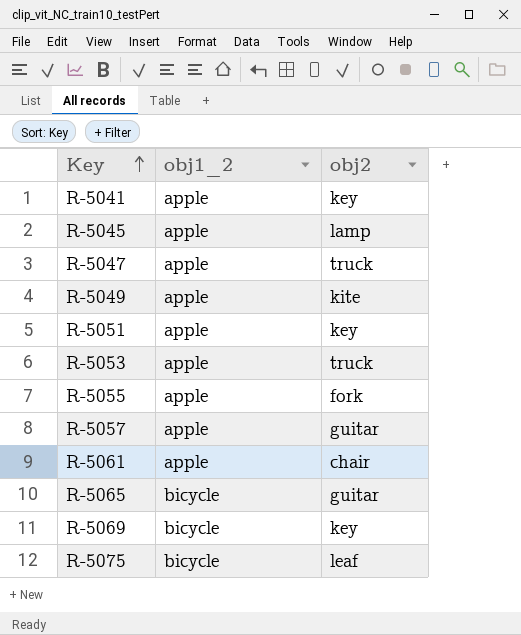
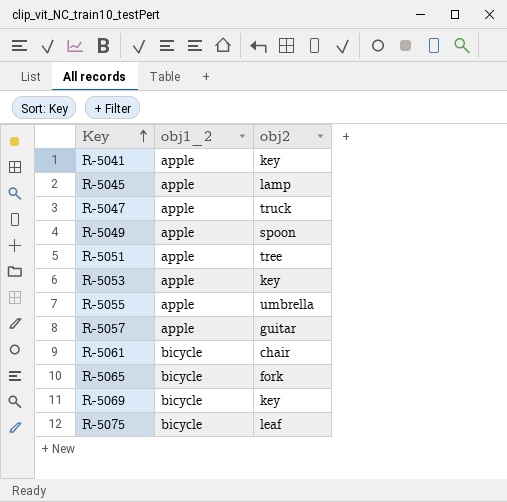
R-5049 | obj2: kite -> spoon
R-5051 | obj2: key -> tree
R-5053 | obj2: truck -> key
R-5055 | obj2: fork -> umbrella
R-5061 | obj1_2: apple -> bicycle
R-5065 | obj2: guitar -> fork

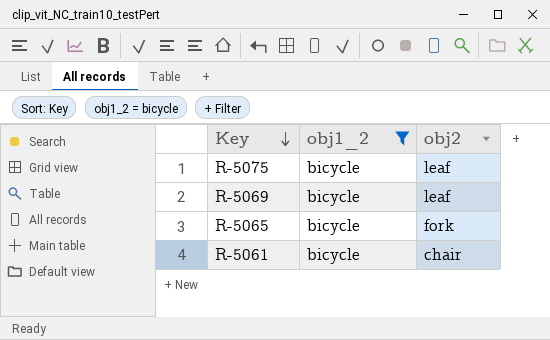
filter: none -> obj1_2 = bicycle
row order: Key ascending -> Key descending
R-5069 | obj2: key -> leaf

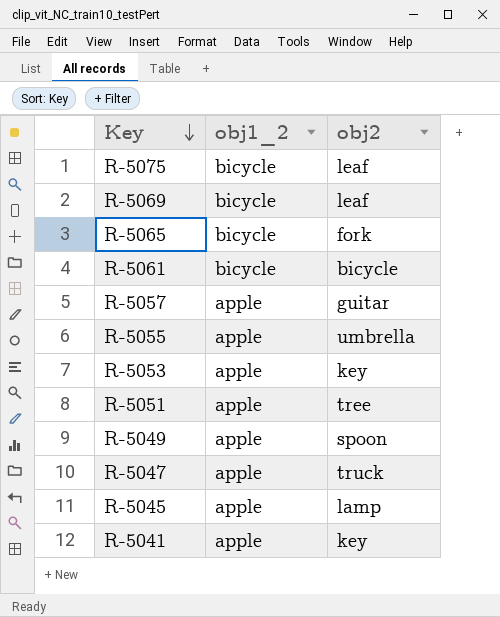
filter: obj1_2 = bicycle -> none
R-5061 | obj2: chair -> bicycle

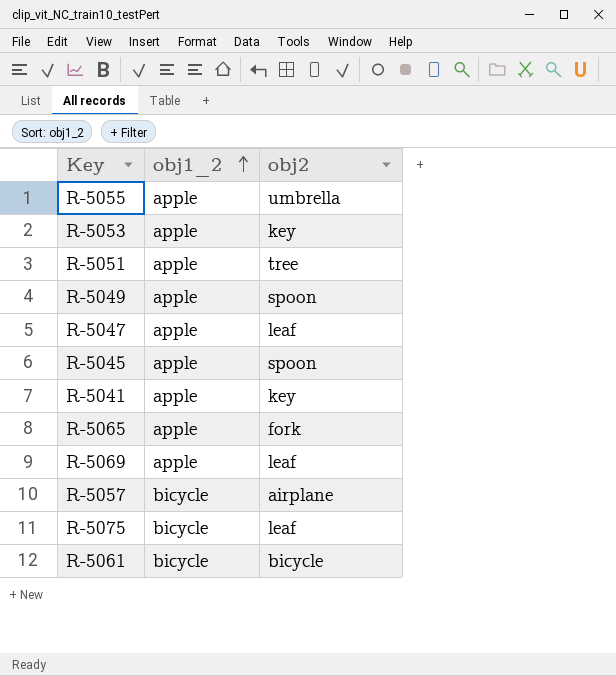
row order: Key descending -> obj1_2 ascending
R-5047 | obj2: truck -> leaf
R-5045 | obj2: lamp -> spoon
R-5065 | obj1_2: bicycle -> apple
R-5069 | obj1_2: bicycle -> apple
R-5057 | obj1_2: apple -> bicycle
R-5057 | obj2: guitar -> airplane

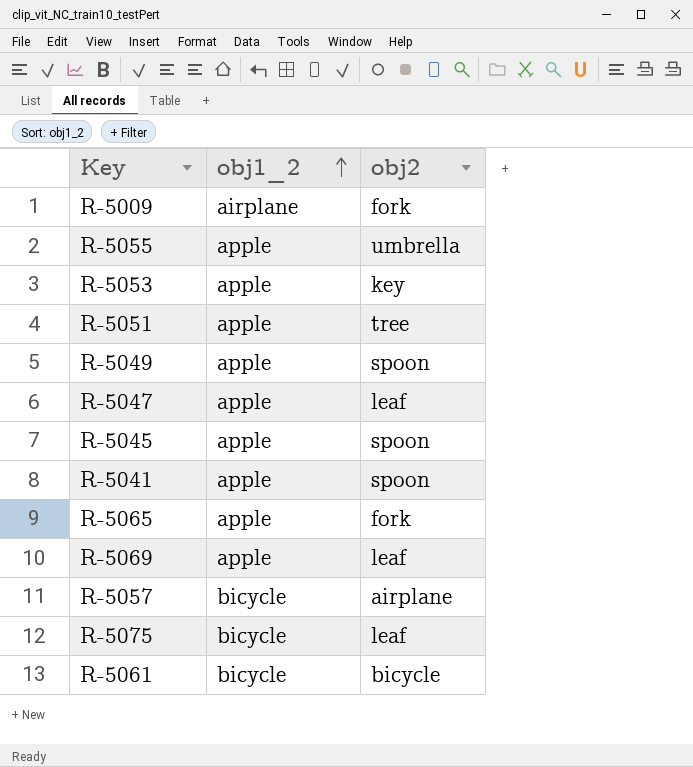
row R-5009: none -> airplane | fork
R-5041 | obj2: key -> spoon

